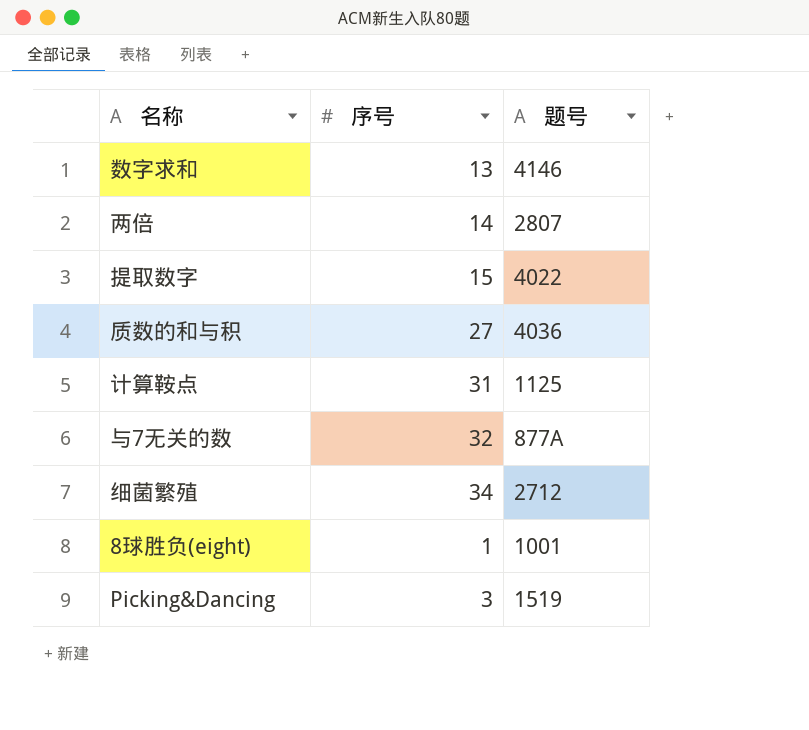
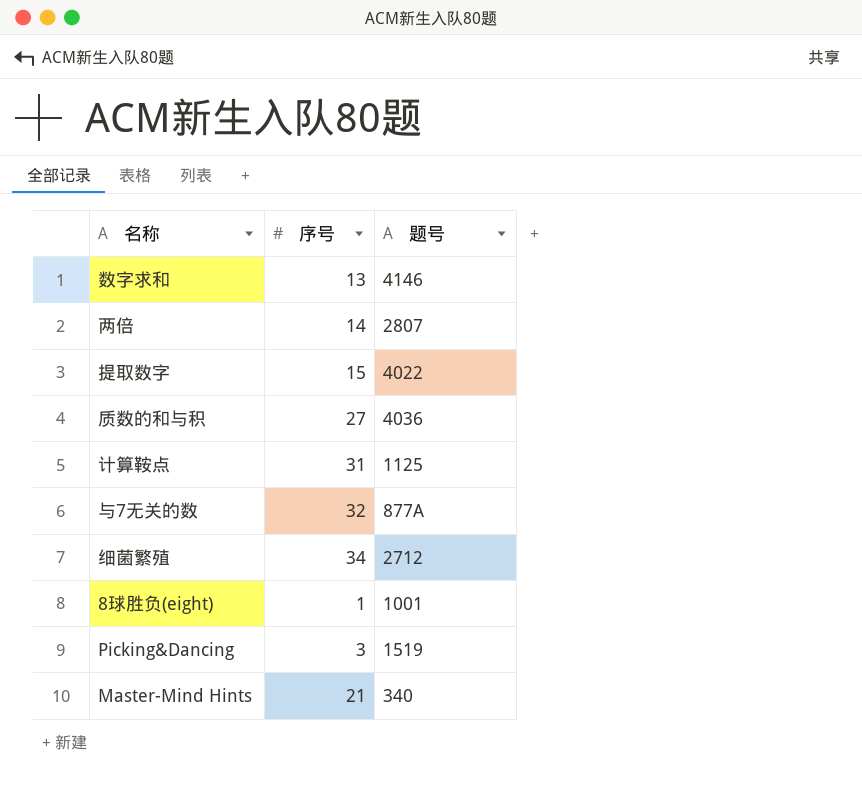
row Master-Mind Hints: none -> 21 | 340

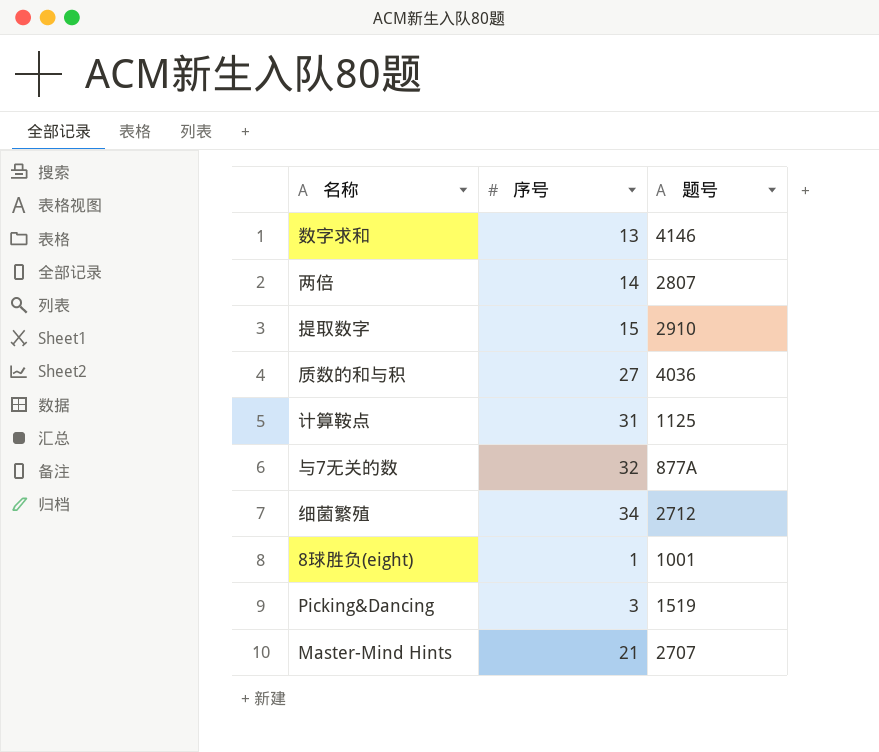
提取数字 | 题号: 4022 -> 2910
Master-Mind Hints | 题号: 340 -> 2707

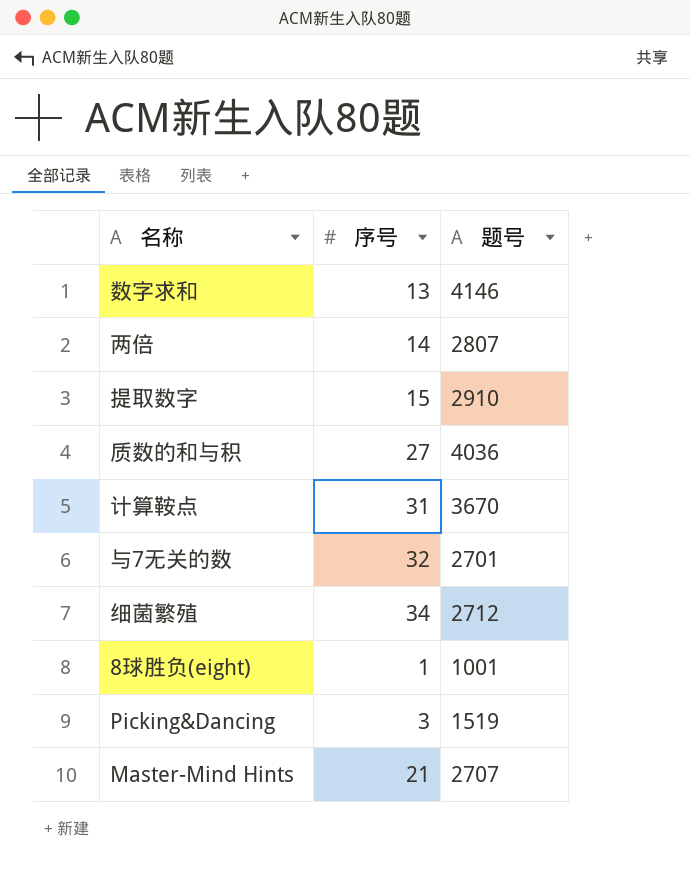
计算鞍点 | 题号: 1125 -> 3670
与7无关的数 | 题号: 877A -> 2701

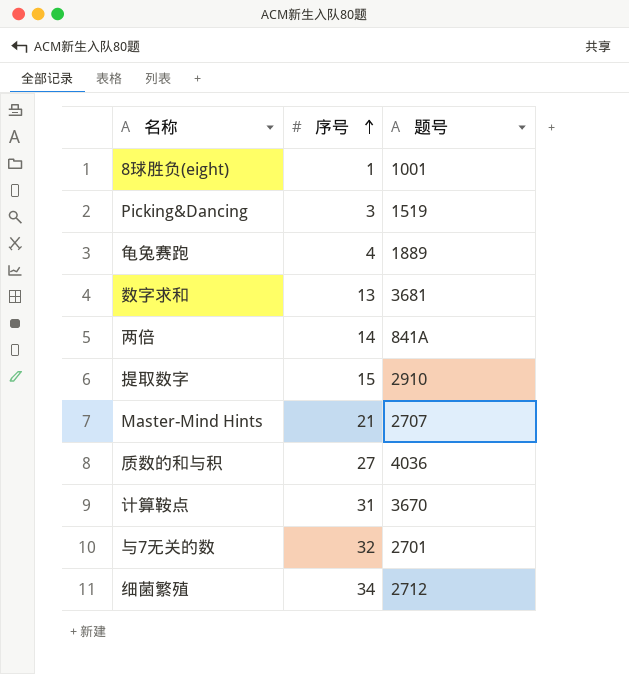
row order: none -> 序号 ascending
row 龟兔赛跑: none -> 4 | 1889
数字求和 | 题号: 4146 -> 3681
两倍 | 题号: 2807 -> 841A

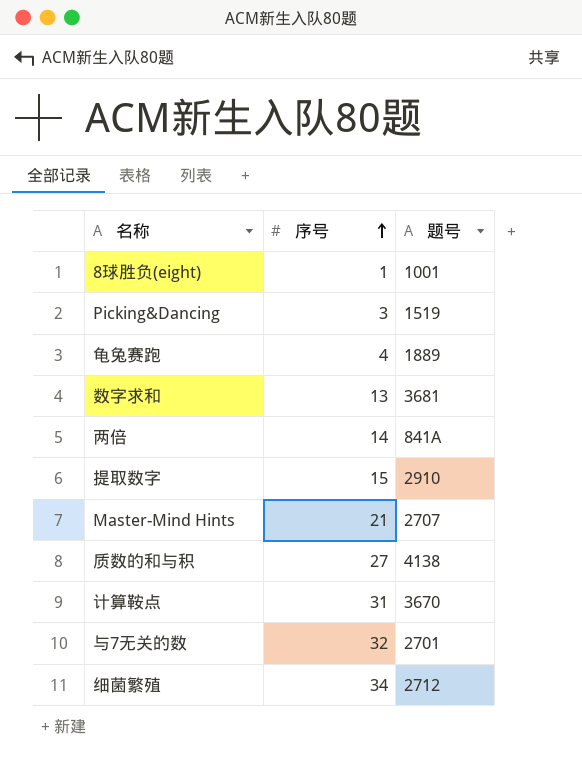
质数的和与积 | 题号: 4036 -> 4138

